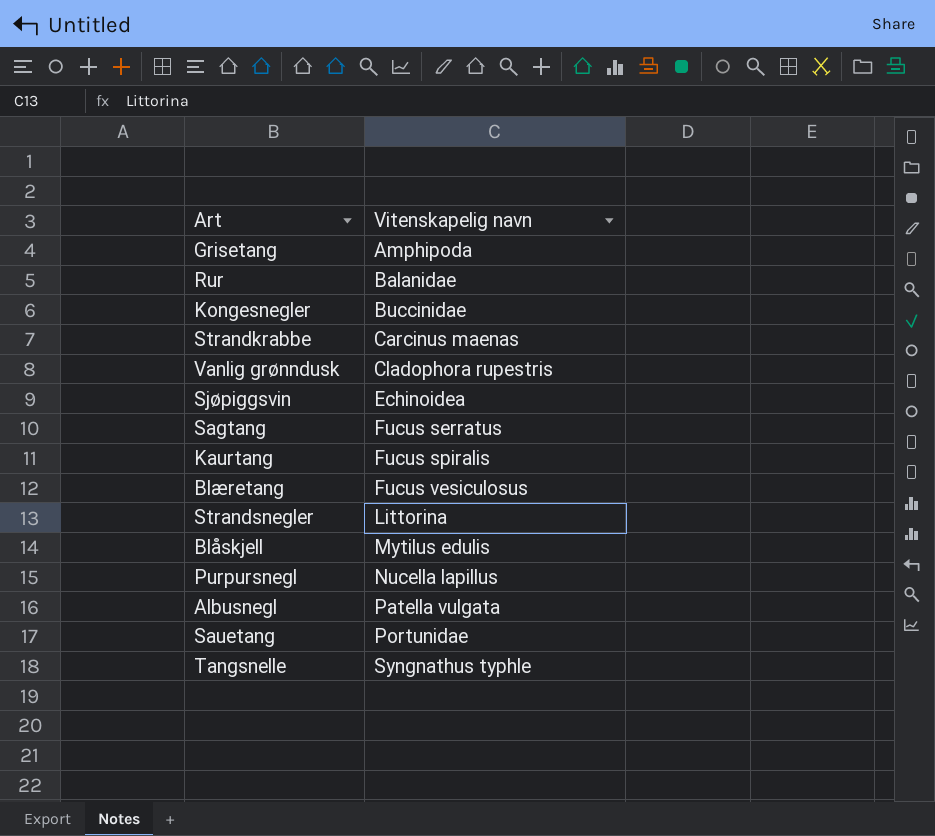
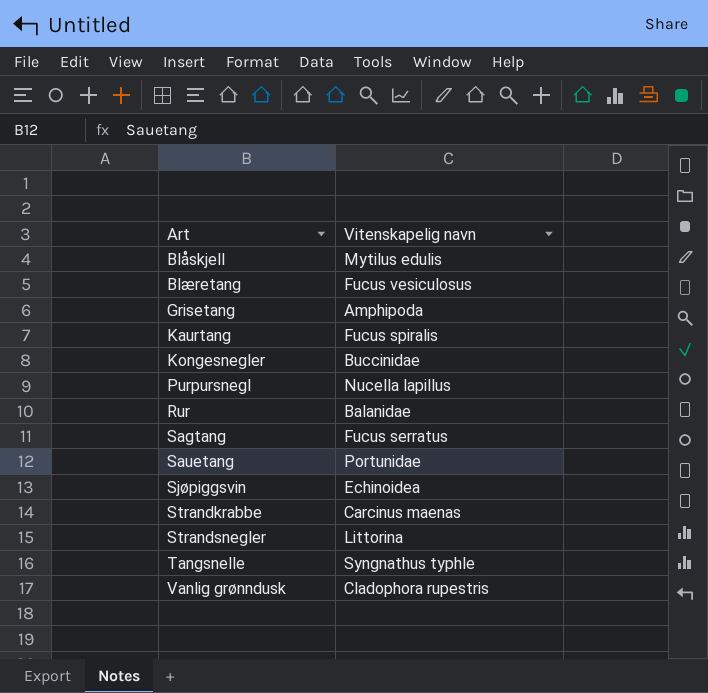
row order: Vitenskapelig navn ascending -> Art ascending
row Albusnegl: Patella vulgata -> none

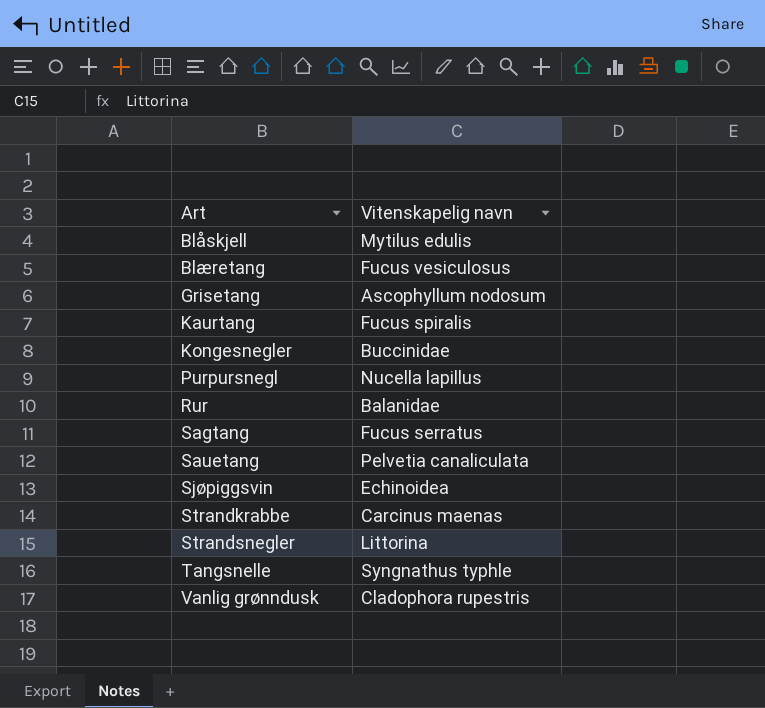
Grisetang | Vitenskapelig navn: Amphipoda -> Ascophyllum nodosum
Sauetang | Vitenskapelig navn: Portunidae -> Pelvetia canaliculata

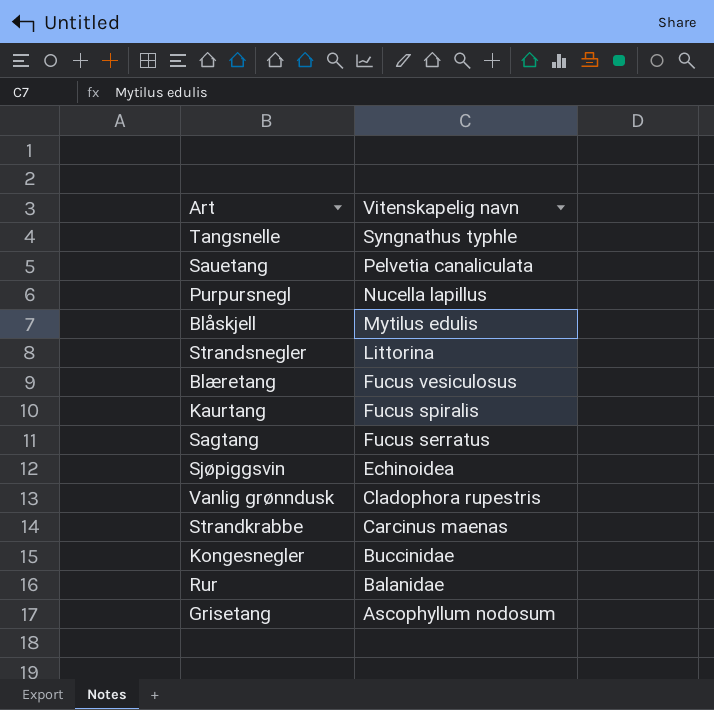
row order: Art ascending -> Vitenskapelig navn descending

